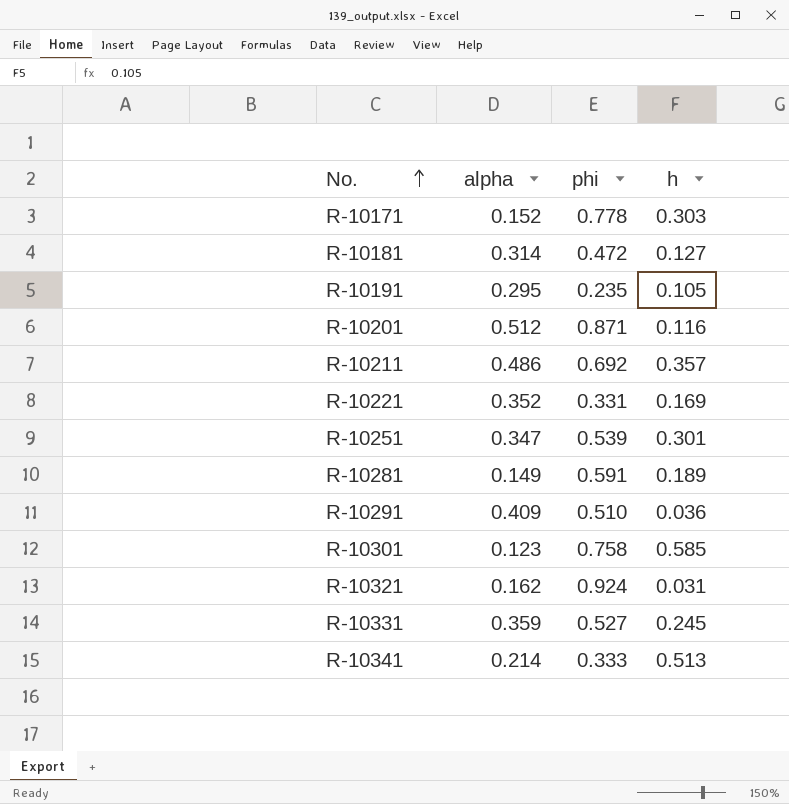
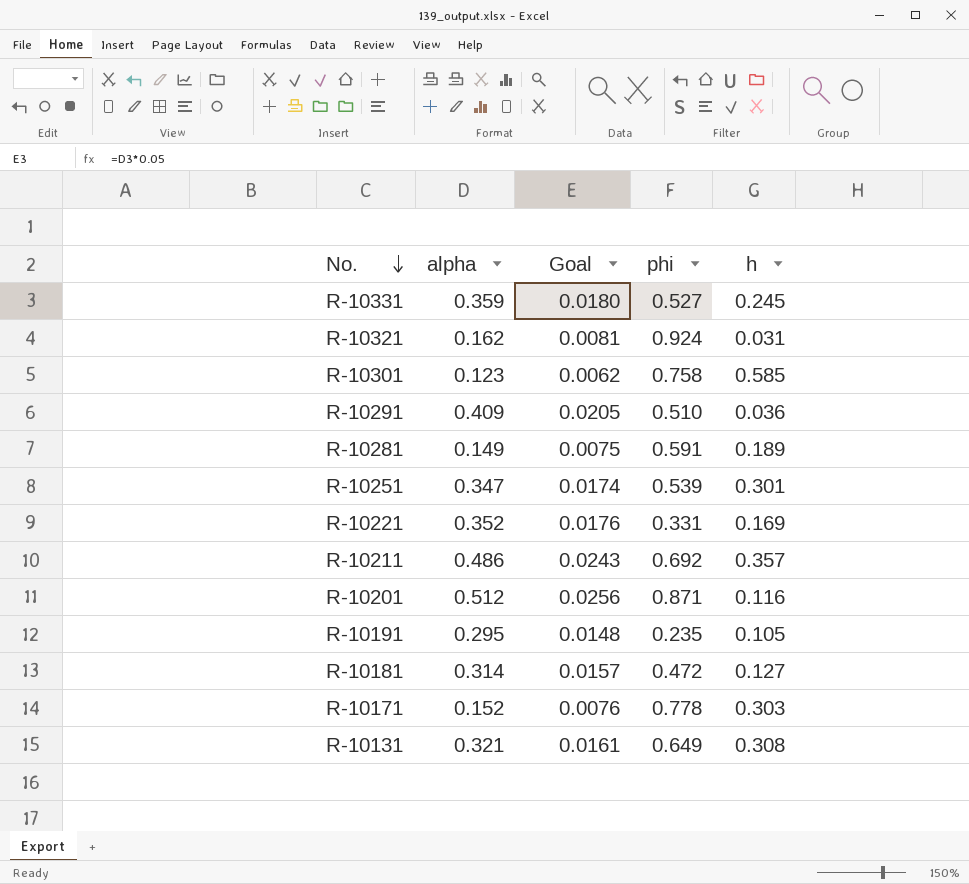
row order: No. ascending -> No. descending
column Goal | formula: none -> [alpha] * 0.05
row R-10341: 0.214 | 0.333 | 0.513 -> none
row R-10131: none -> 0.321 | 0.0161 | 0.649 | 0.308

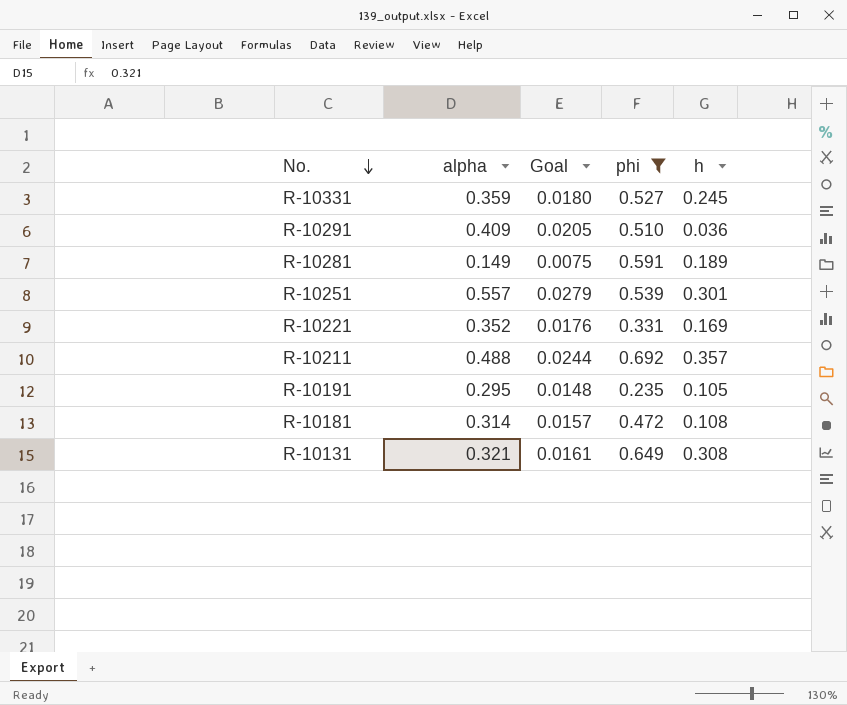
filter: none -> phi <= 0.692
R-10251 | alpha: 0.347 -> 0.557
R-10251 | Goal: 0.0174 -> 0.0279
R-10211 | alpha: 0.486 -> 0.488
R-10211 | Goal: 0.0243 -> 0.0244
R-10181 | h: 0.127 -> 0.108

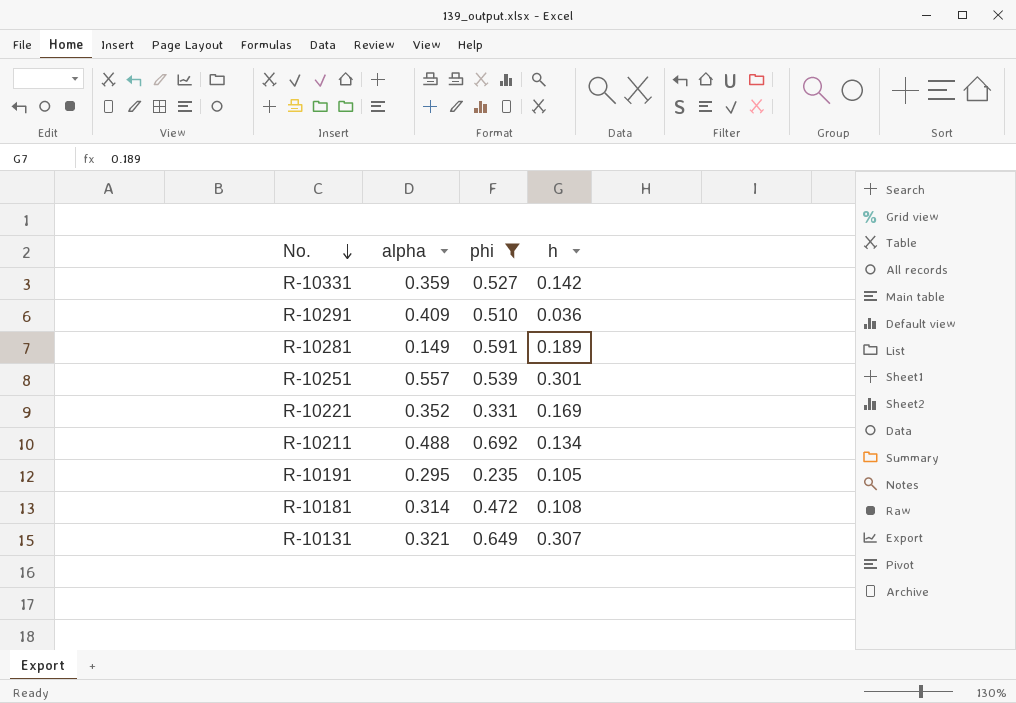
column Goal | formula: [alpha] * 0.05 -> none
R-10331 | h: 0.245 -> 0.142
R-10211 | h: 0.357 -> 0.134
R-10131 | h: 0.308 -> 0.307

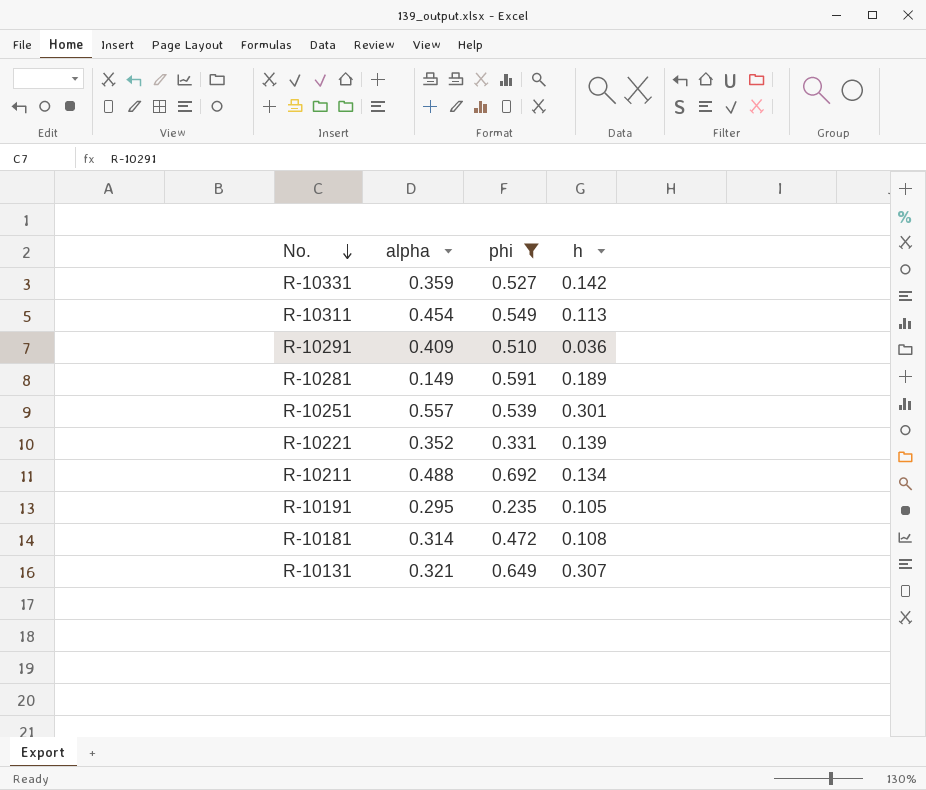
row R-10311: none -> 0.454 | 0.549 | 0.113
R-10221 | h: 0.169 -> 0.139

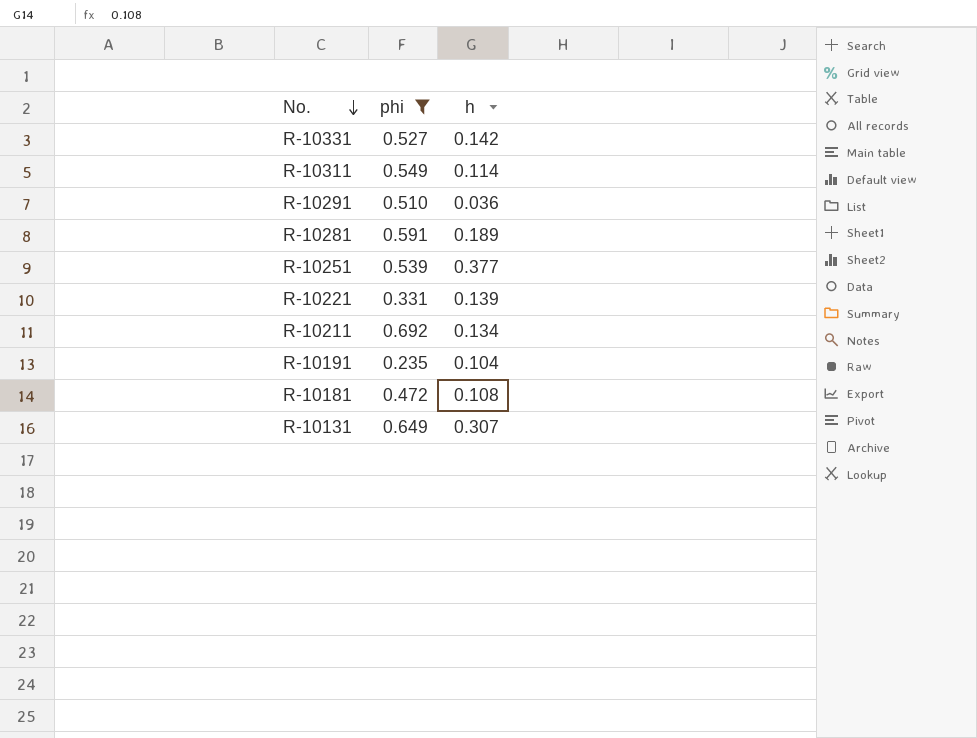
column alpha | position: 2 -> none
R-10311 | h: 0.113 -> 0.114
R-10251 | h: 0.301 -> 0.377
R-10191 | h: 0.105 -> 0.104

